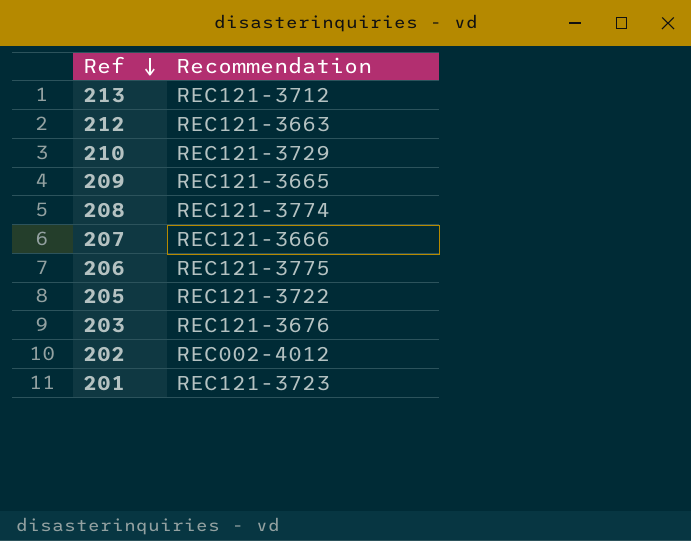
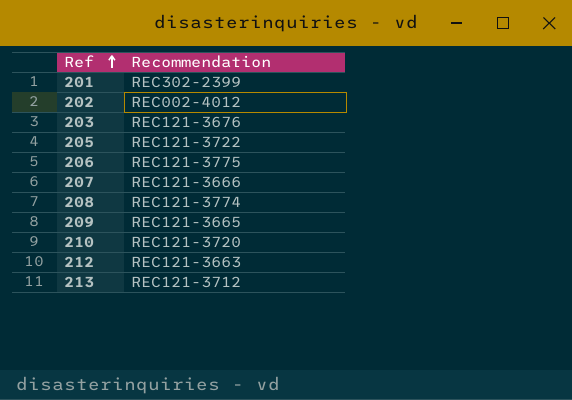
row order: Ref descending -> Ref ascending
201 | Recommendation: REC121-3723 -> REC302-2399
210 | Recommendation: REC121-3729 -> REC121-3720

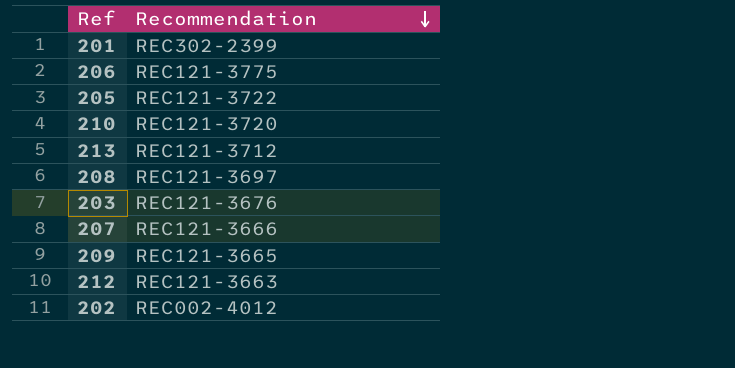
row order: Ref ascending -> Recommendation descending
208 | Recommendation: REC121-3774 -> REC121-3697

